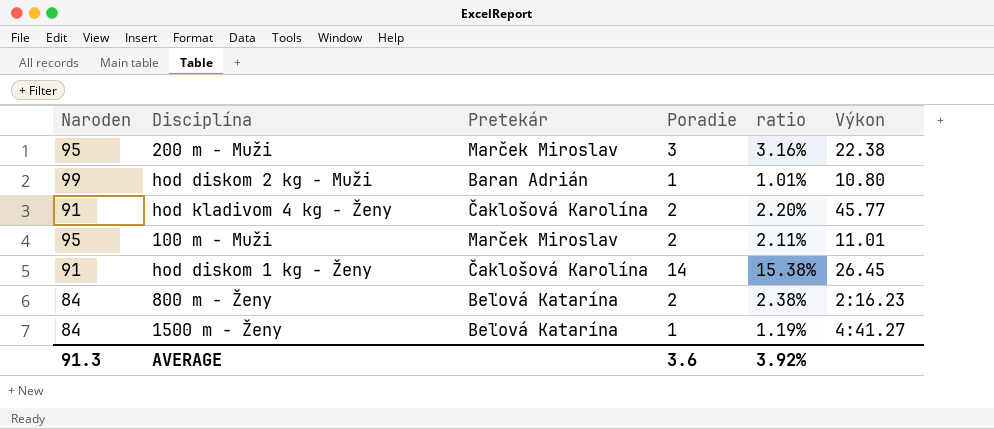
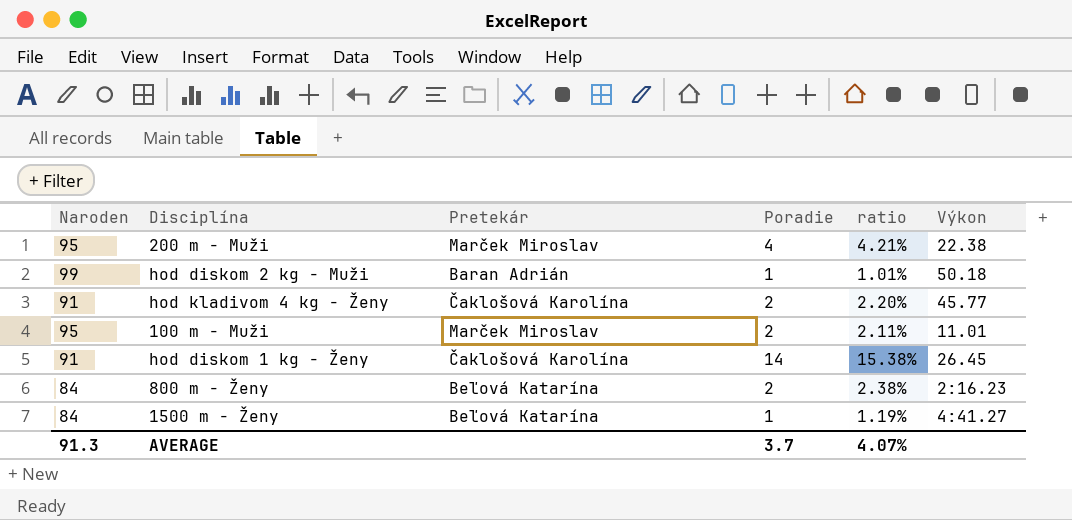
200 m - Muži | Poradie: 3 -> 4
200 m - Muži | ratio: 3.16% -> 4.21%
hod diskom 2 kg - Muži | Výkon: 10.80 -> 50.18
AVERAGE | Poradie: 3.6 -> 3.7
AVERAGE | ratio: 3.92% -> 4.07%

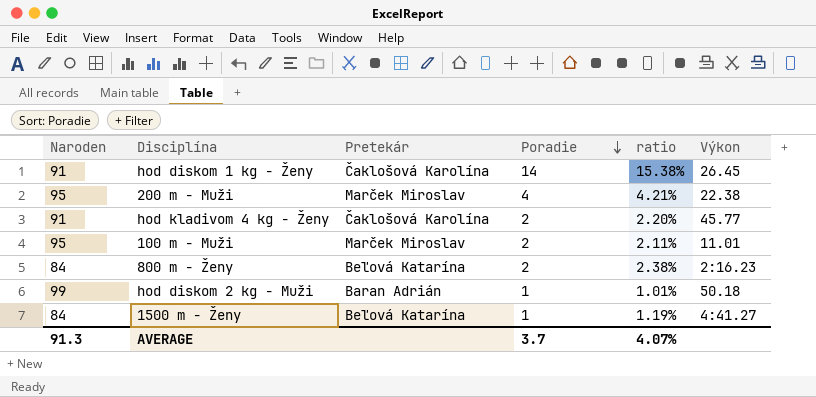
row order: none -> Poradie descending

